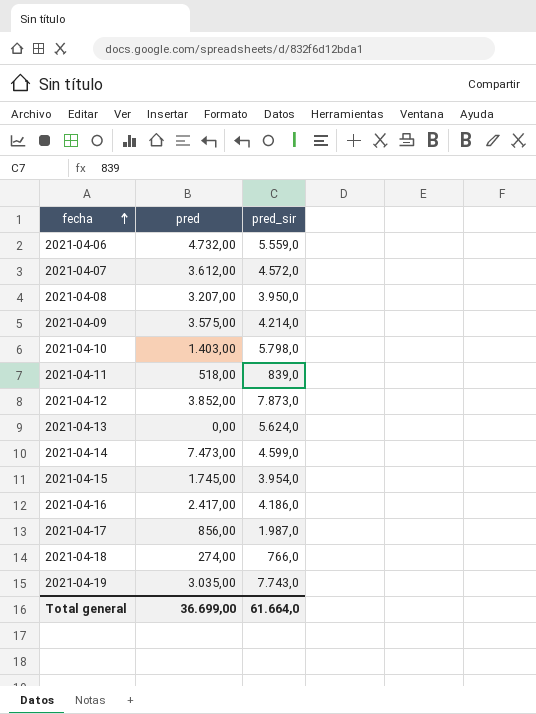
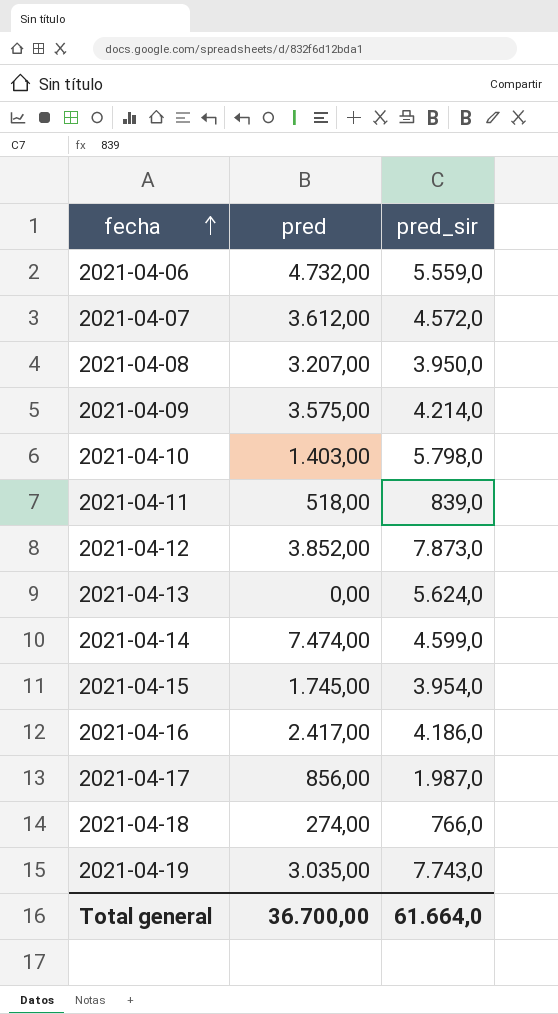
2021-04-14 | pred: 7.473,00 -> 7.474,00
Total general | pred: 36.699,00 -> 36.700,00

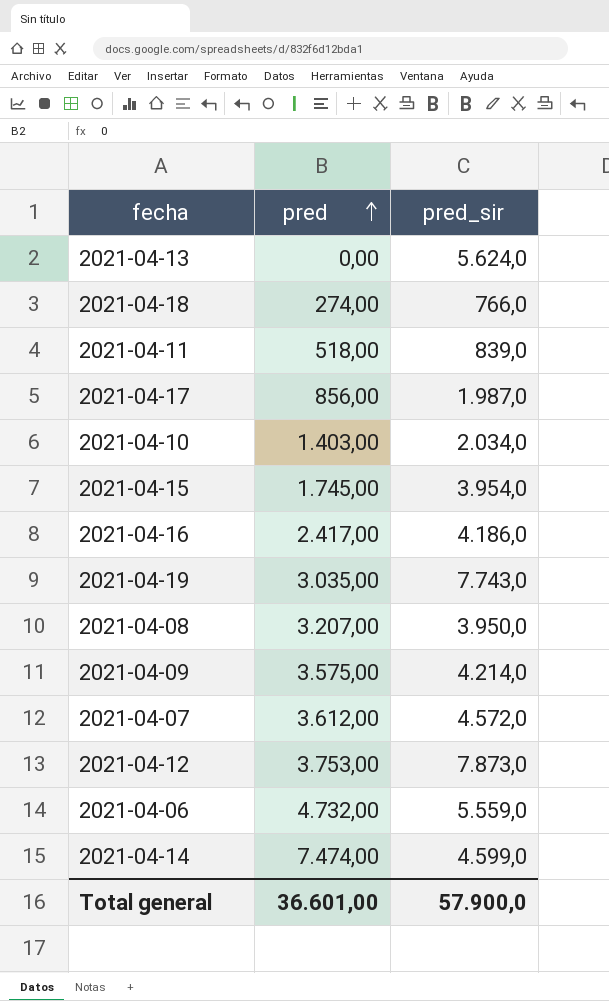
row order: fecha ascending -> pred ascending
2021-04-10 | pred_sir: 5.798,0 -> 2.034,0
2021-04-12 | pred: 3.852,00 -> 3.753,00
Total general | pred: 36.700,00 -> 36.601,00
Total general | pred_sir: 61.664,0 -> 57.900,0

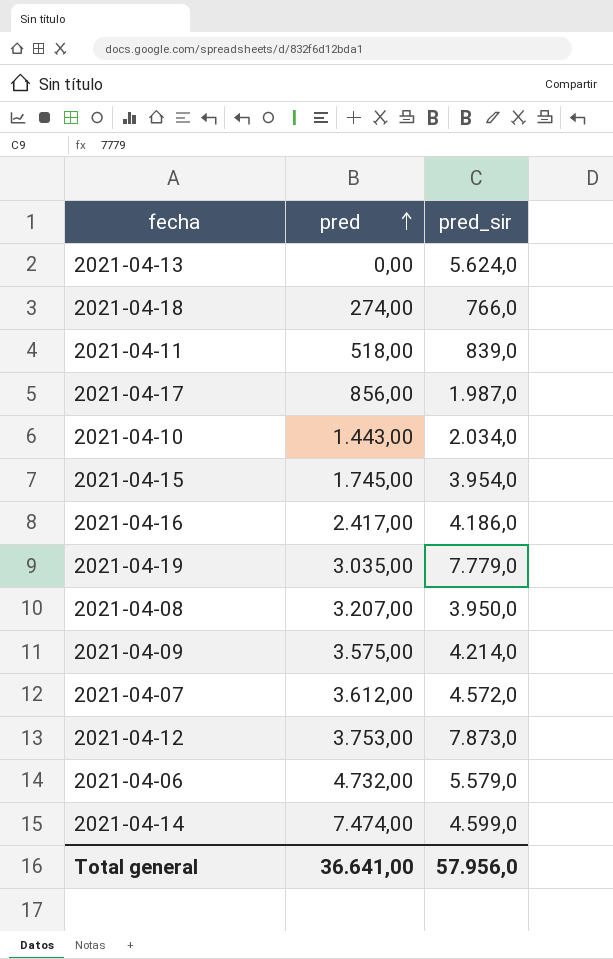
2021-04-10 | pred: 1.403,00 -> 1.443,00
2021-04-19 | pred_sir: 7.743,0 -> 7.779,0
2021-04-06 | pred_sir: 5.559,0 -> 5.579,0
Total general | pred: 36.601,00 -> 36.641,00
Total general | pred_sir: 57.900,0 -> 57.956,0

